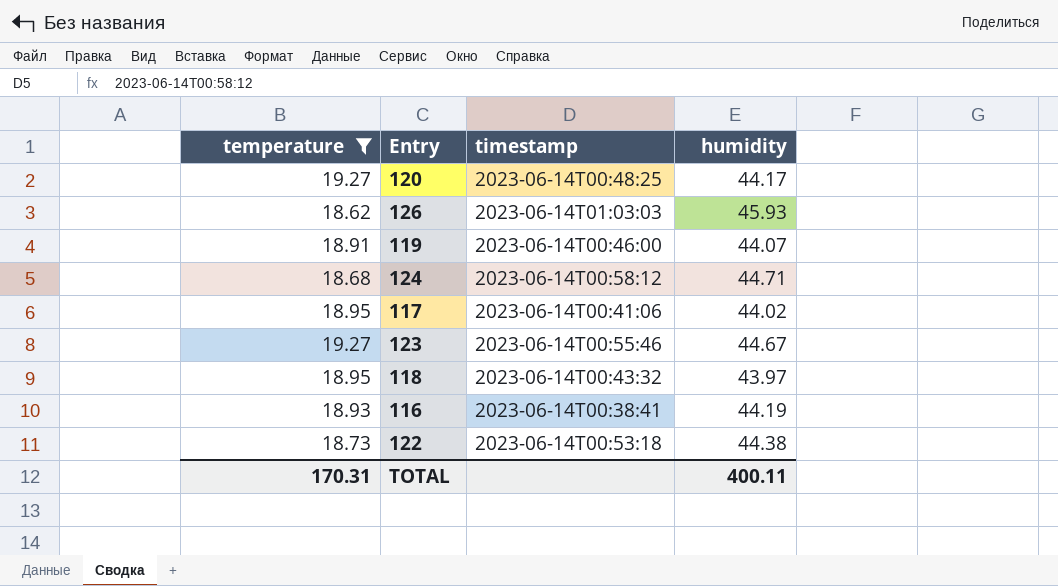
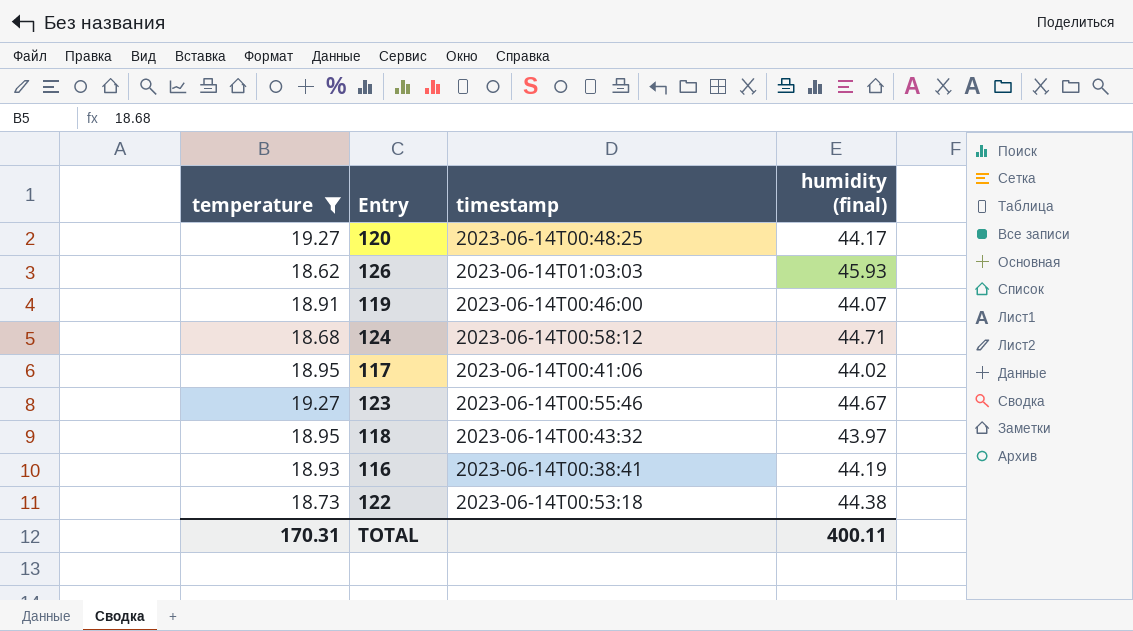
column name: humidity -> humidity (final)

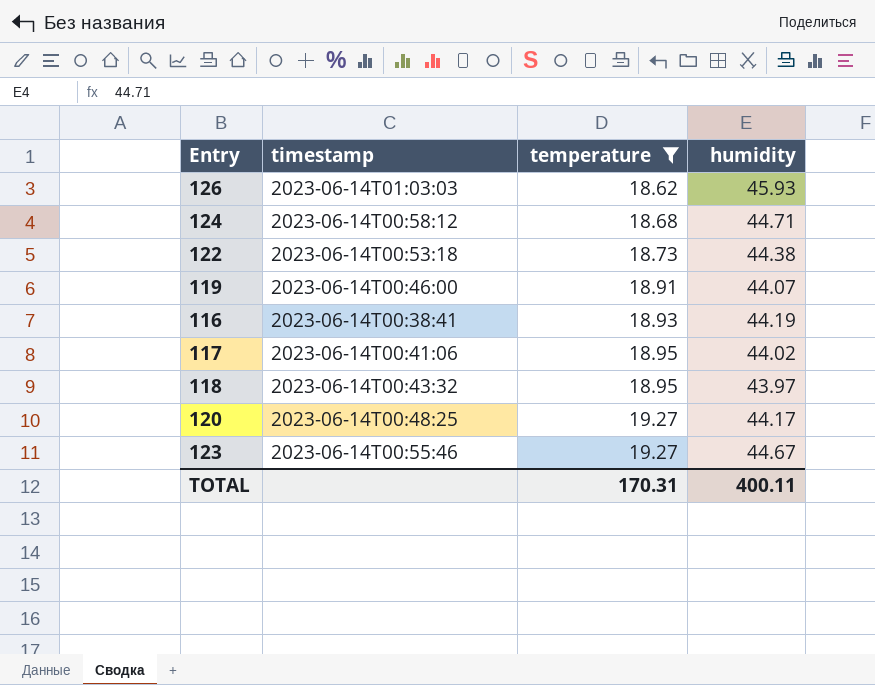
row order: none -> temperature ascending
column temperature | position: 1 -> 3
column name: humidity (final) -> humidity

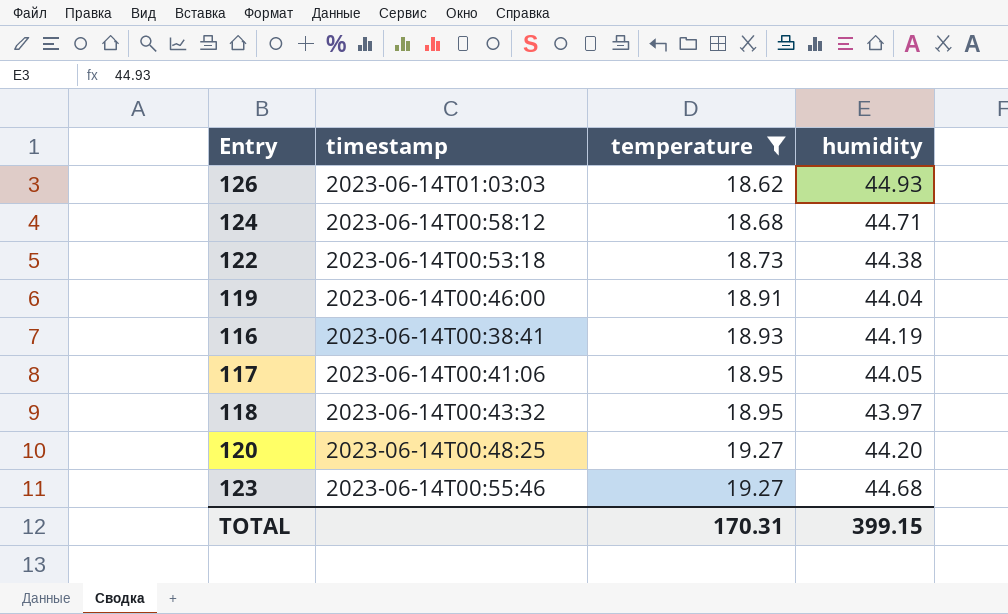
126 | humidity: 45.93 -> 44.93
119 | humidity: 44.07 -> 44.04
117 | humidity: 44.02 -> 44.05
120 | humidity: 44.17 -> 44.20
123 | humidity: 44.67 -> 44.68
TOTAL | humidity: 400.11 -> 399.15

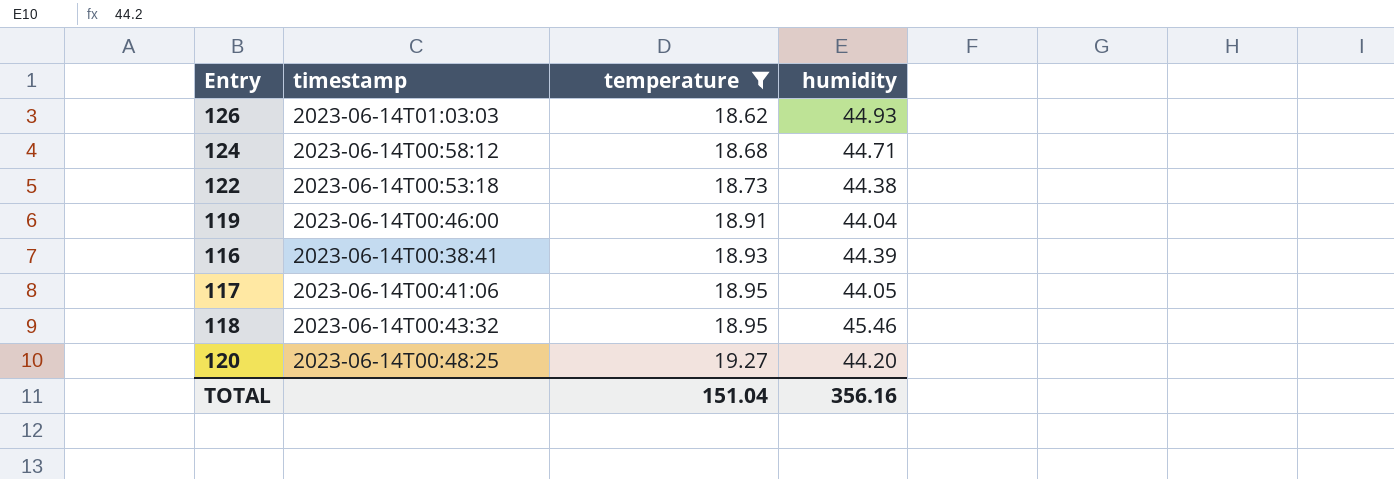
row 123: 2023-06-14T00:55:46 | 19.27 | 44.68 -> none
116 | humidity: 44.19 -> 44.39
118 | humidity: 43.97 -> 45.46
TOTAL | temperature: 170.31 -> 151.04
TOTAL | humidity: 399.15 -> 356.16

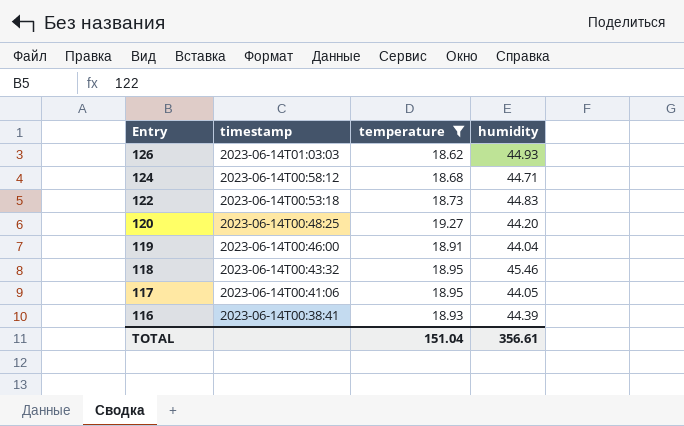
row order: temperature ascending -> Entry descending
122 | humidity: 44.38 -> 44.83
TOTAL | humidity: 356.16 -> 356.61

